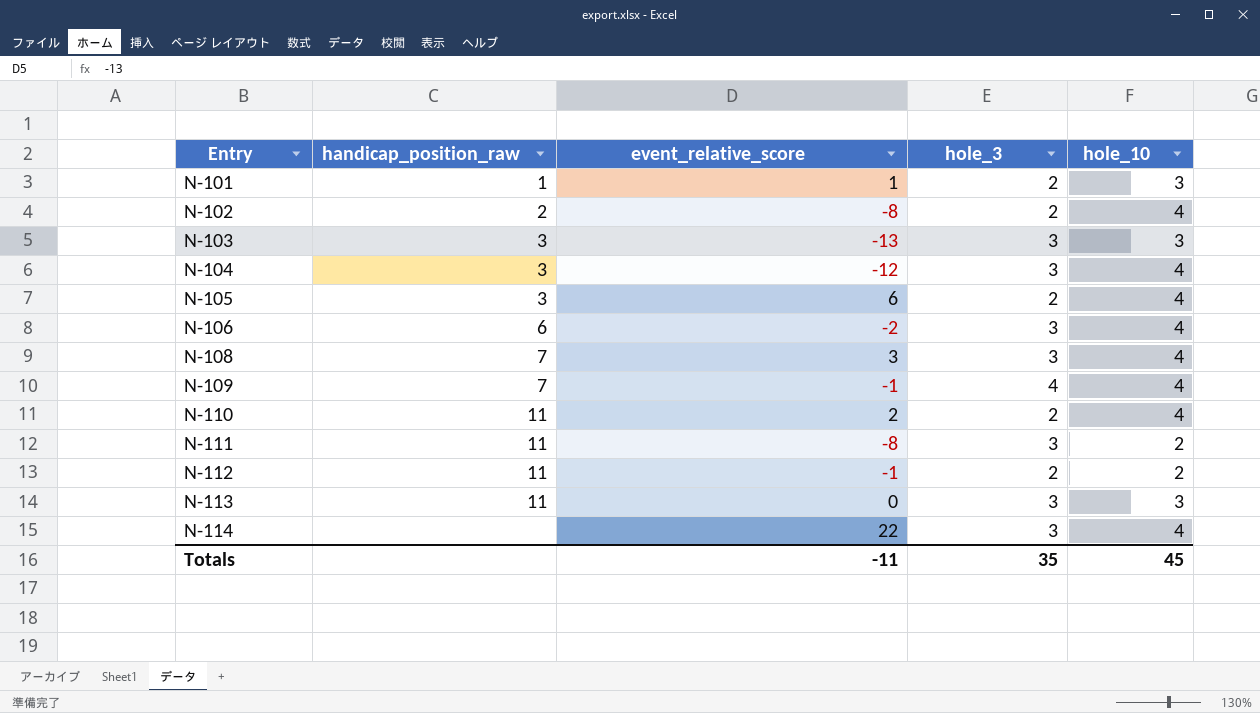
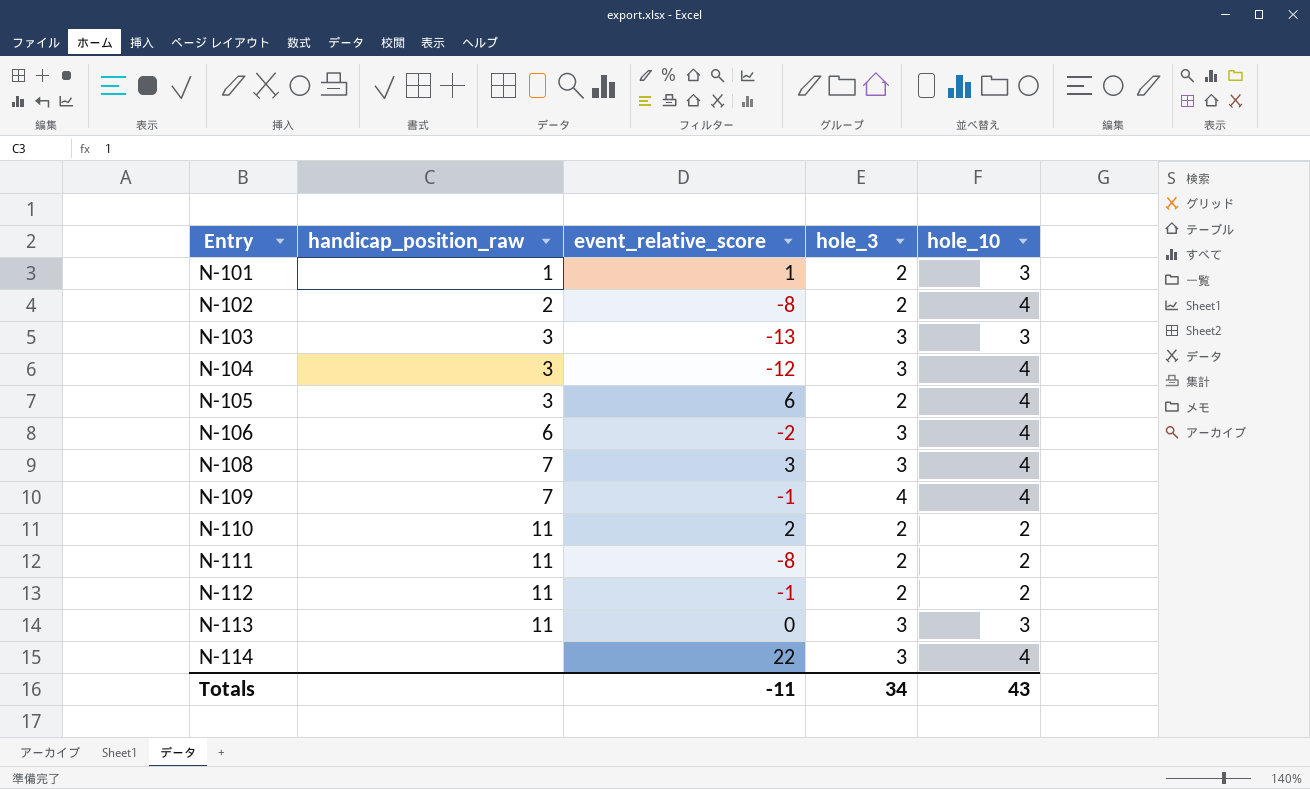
N-110 | hole_10: 4 -> 2
N-111 | hole_3: 3 -> 2
Totals | hole_3: 35 -> 34
Totals | hole_10: 45 -> 43

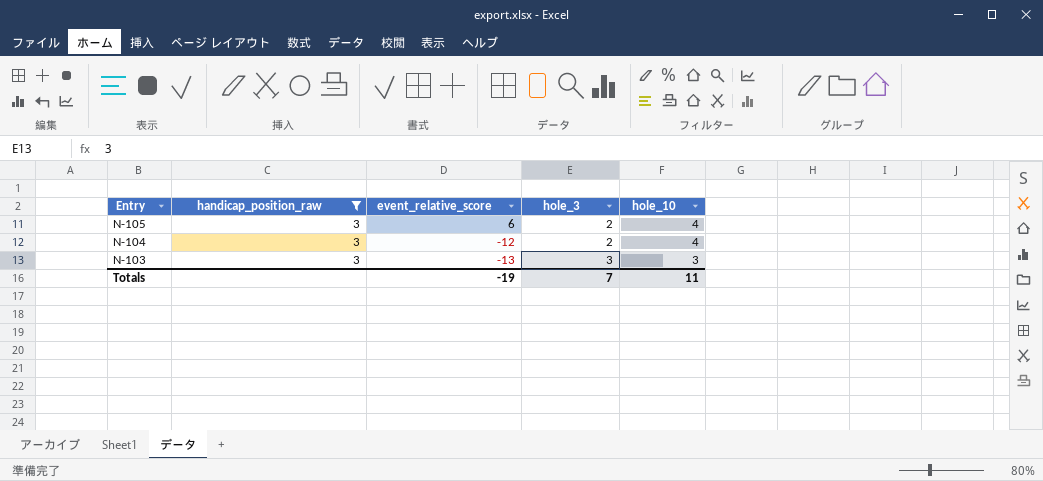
filter: none -> handicap_position_raw = 3
row order: Entry ascending -> Entry descending
N-104 | hole_3: 3 -> 2
Totals | event_relative_score: -11 -> -19
Totals | hole_3: 34 -> 7
Totals | hole_10: 43 -> 11

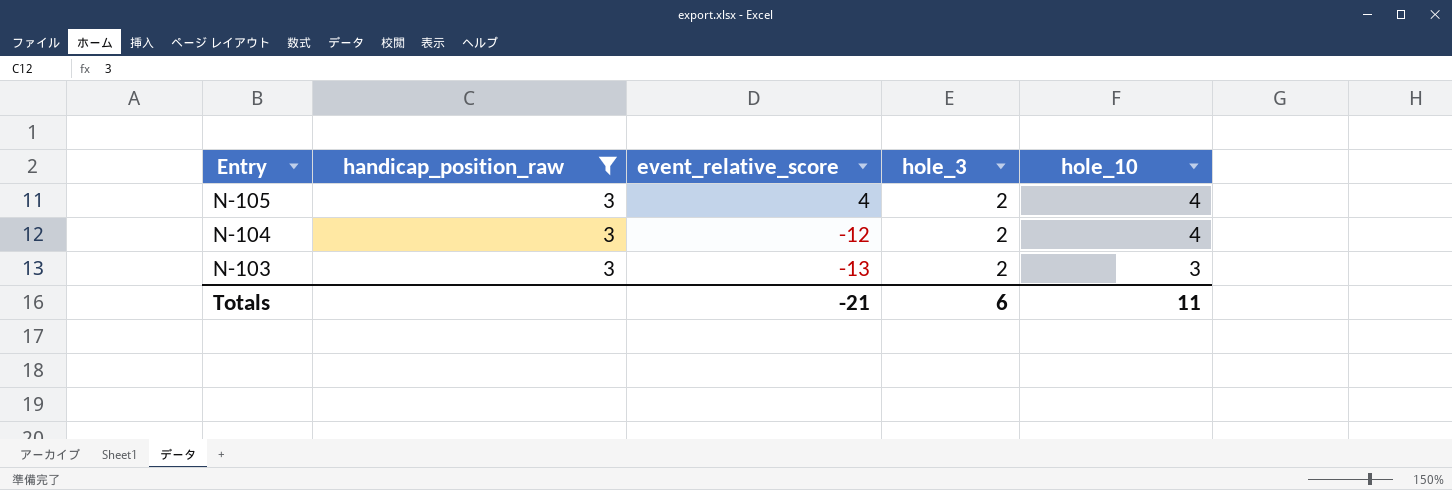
N-105 | event_relative_score: 6 -> 4
N-103 | hole_3: 3 -> 2
Totals | event_relative_score: -19 -> -21
Totals | hole_3: 7 -> 6

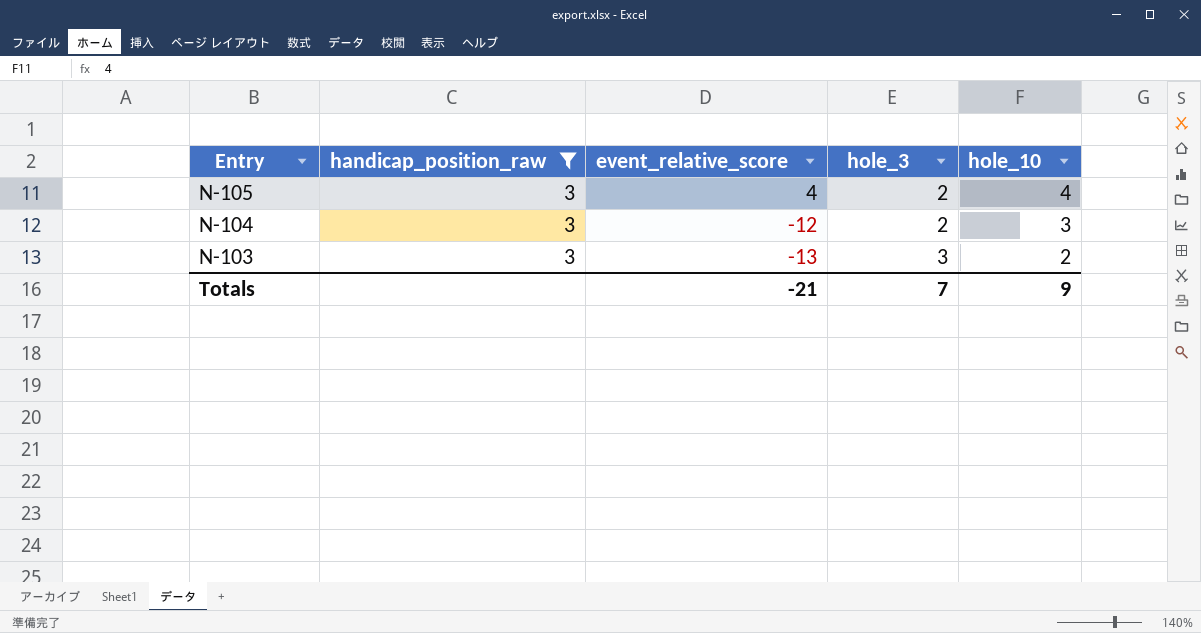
N-104 | hole_10: 4 -> 3
N-103 | hole_3: 2 -> 3
N-103 | hole_10: 3 -> 2
Totals | hole_3: 6 -> 7
Totals | hole_10: 11 -> 9

